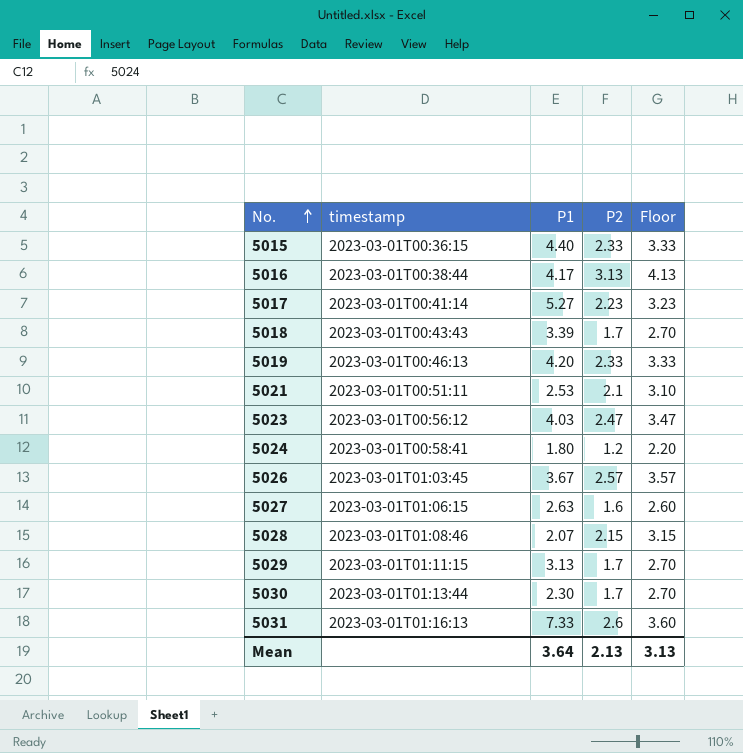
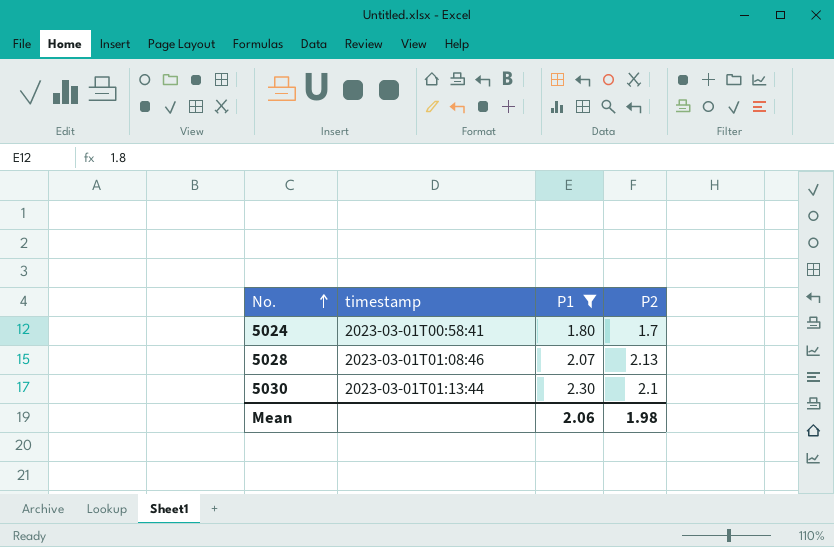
filter: none -> P1 <= 2.30
column Floor | formula: [P2] + 1 -> none
5024 | P2: 1.2 -> 1.7
5028 | P2: 2.15 -> 2.13
5030 | P2: 1.7 -> 2.1
Mean | P1: 3.64 -> 2.06
Mean | P2: 2.13 -> 1.98

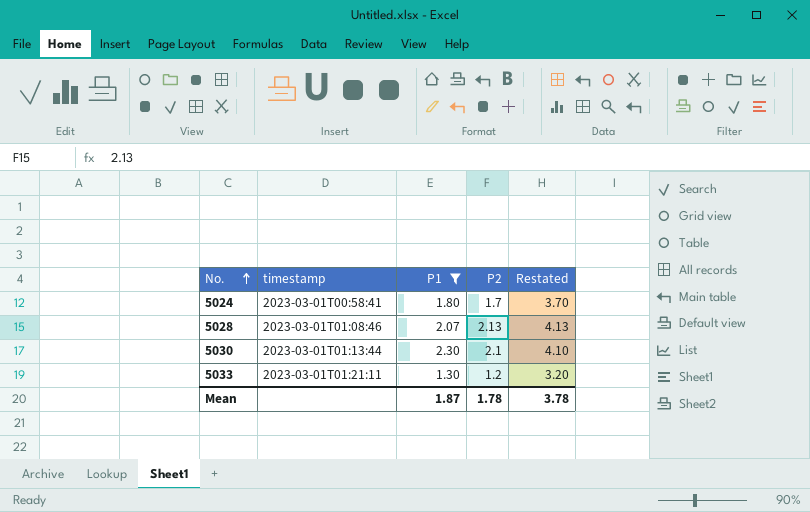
column Restated | formula: none -> [P2] + 2
row 5033: none -> 2023-03-01T01:21:11 | 1.30 | 1.2 | 3.20
Mean | P1: 2.06 -> 1.87
Mean | P2: 1.98 -> 1.78

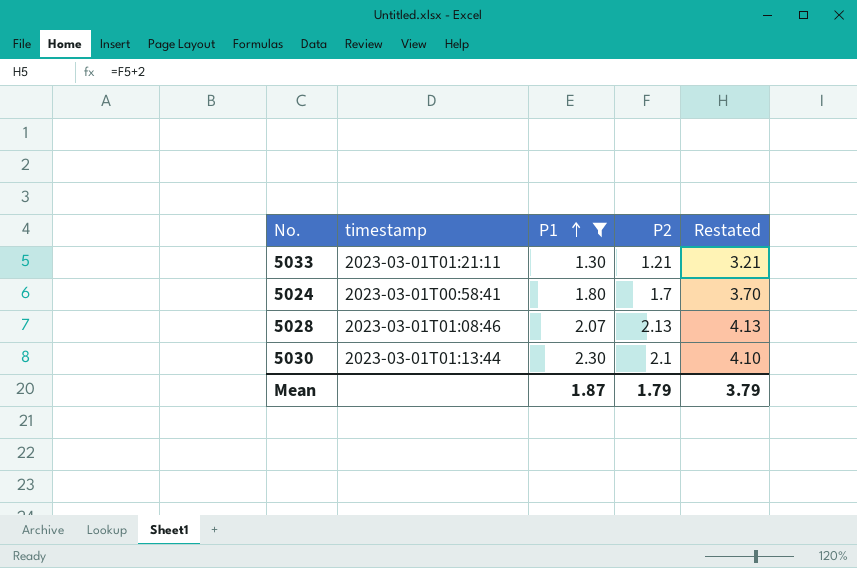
row order: No. ascending -> P1 ascending
5033 | P2: 1.2 -> 1.21
5033 | Restated: 3.20 -> 3.21
Mean | P2: 1.78 -> 1.79
Mean | Restated: 3.78 -> 3.79

